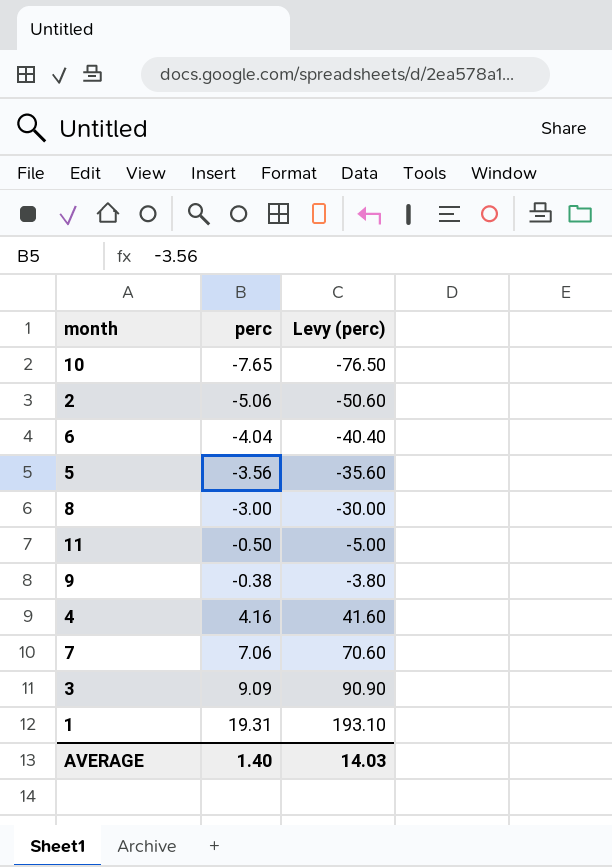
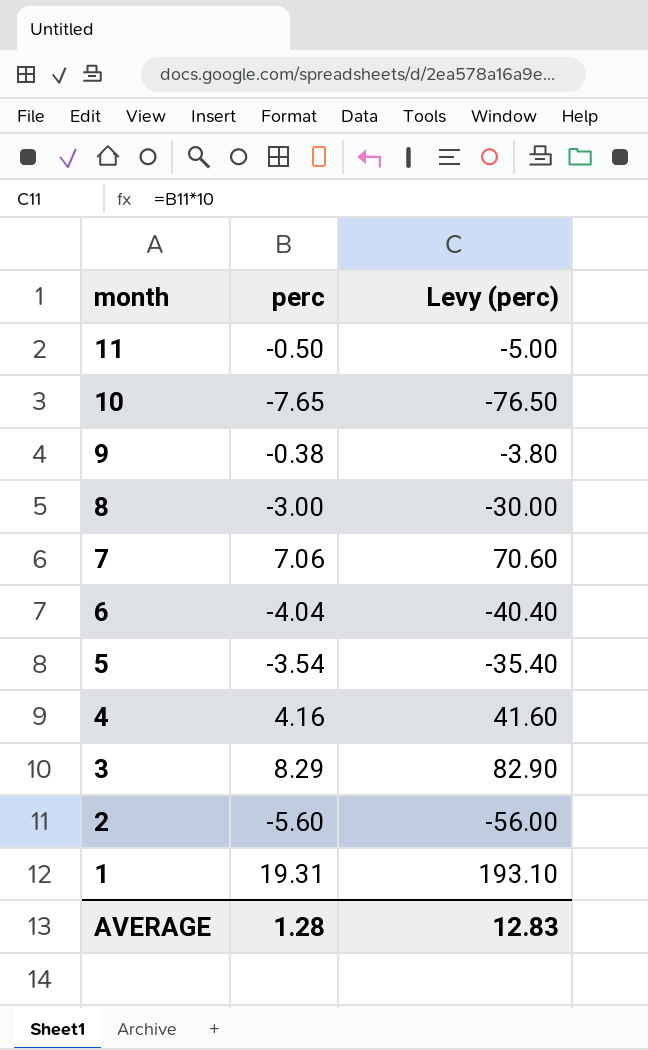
row order: perc ascending -> month descending
5 | perc: -3.56 -> -3.54
5 | Levy (perc): -35.60 -> -35.40
3 | perc: 9.09 -> 8.29
3 | Levy (perc): 90.90 -> 82.90
2 | perc: -5.06 -> -5.60
2 | Levy (perc): -50.60 -> -56.00
AVERAGE | perc: 1.40 -> 1.28
AVERAGE | Levy (perc): 14.03 -> 12.83

